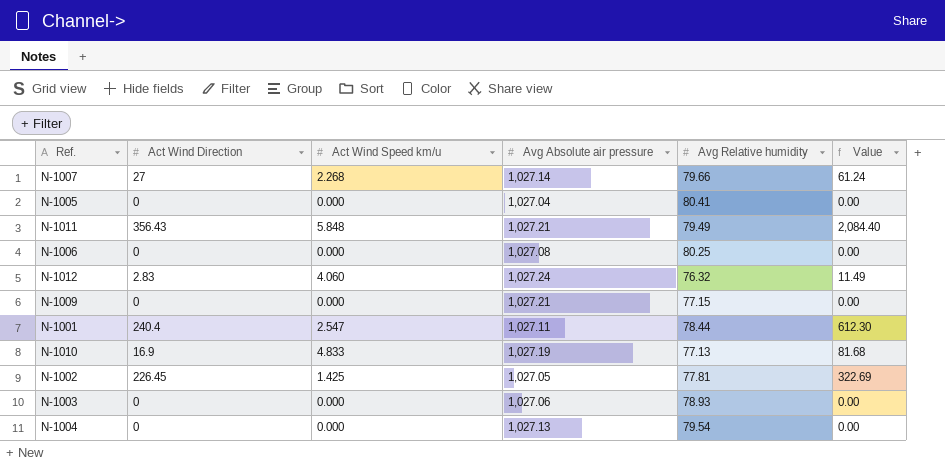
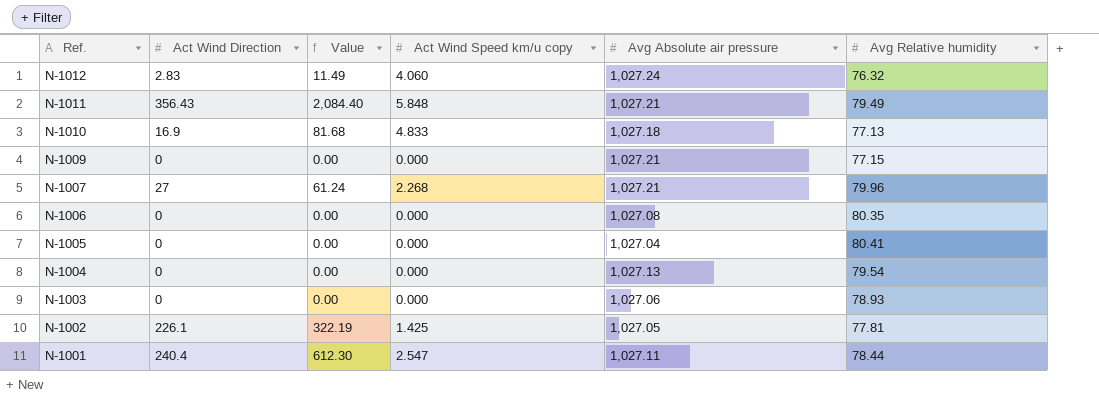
row order: none -> Ref. descending
column Value | position: 6 -> 3
column name: Act Wind Speed km/u -> Act Wind Speed km/u copy
N-1010 | Avg Absolute air pressure: 1,027.19 -> 1,027.18
N-1007 | Avg Absolute air pressure: 1,027.14 -> 1,027.21
N-1007 | Avg Relative humidity: 79.66 -> 79.96
N-1006 | Avg Relative humidity: 80.25 -> 80.35
N-1002 | Act Wind Direction: 226.45 -> 226.1
N-1002 | Value: 322.69 -> 322.19

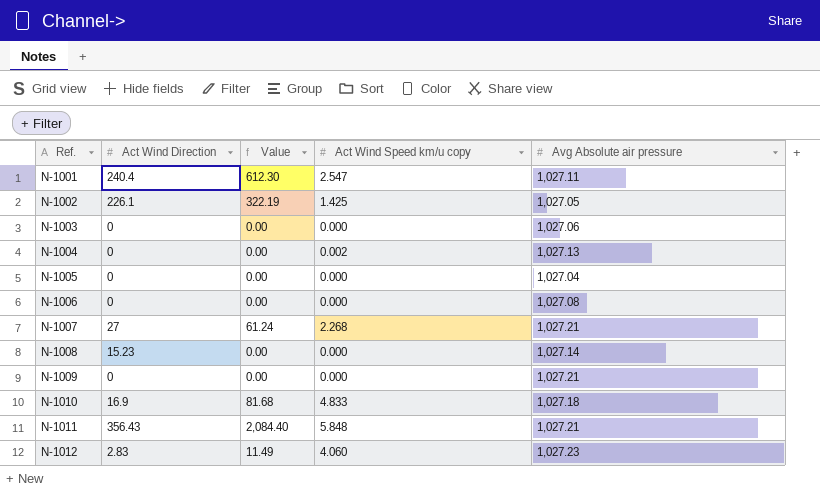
row order: Ref. descending -> Ref. ascending
column Avg Relative humidity | position: 6 -> none
N-1004 | Act Wind Speed km/u copy: 0.000 -> 0.002
row N-1008: none -> 15.23 | 0.00 | 0.000 | 1,027.14
N-1012 | Avg Absolute air pressure: 1,027.24 -> 1,027.23

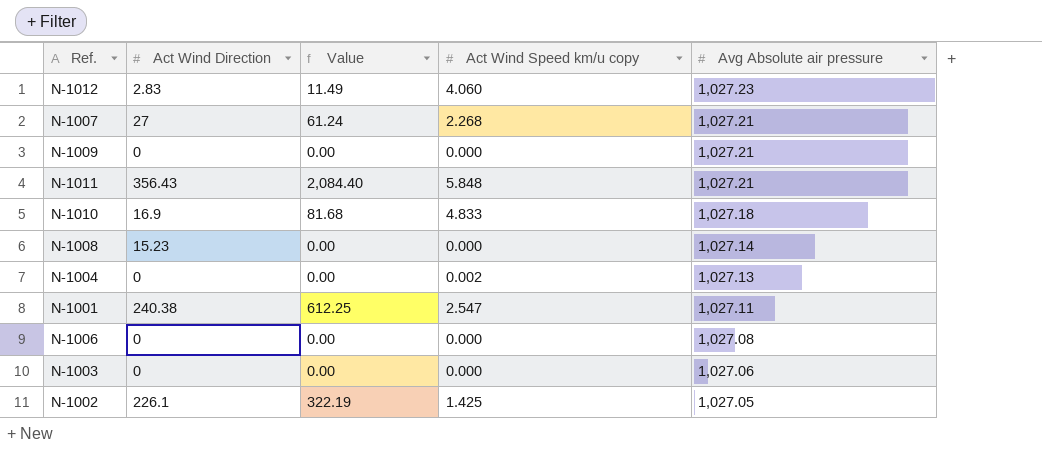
row order: Ref. ascending -> Avg Absolute air pressure descending
row N-1005: 0 | 0.00 | 0.000 | 1,027.04 -> none
N-1001 | Act Wind Direction: 240.4 -> 240.38
N-1001 | Value: 612.30 -> 612.25

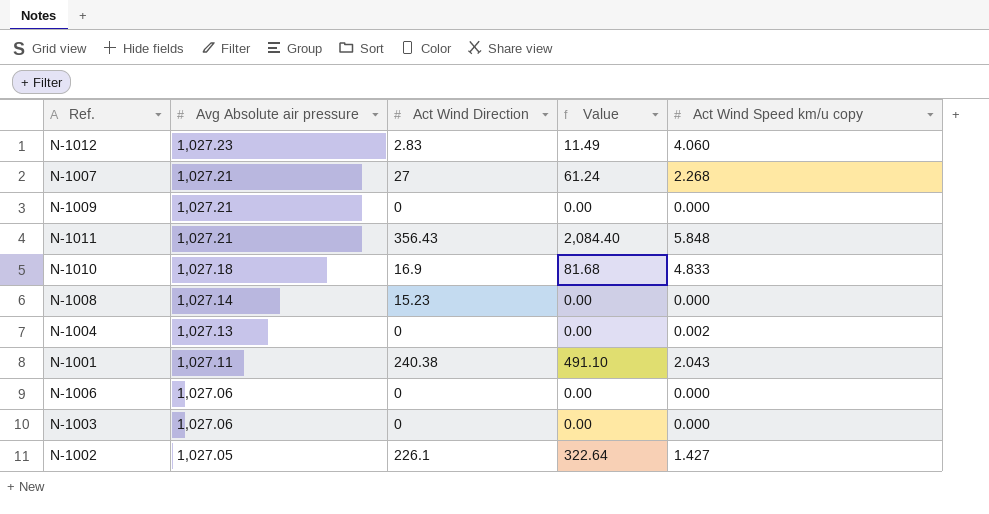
column Avg Absolute air pressure | position: 5 -> 2
N-1001 | Value: 612.25 -> 491.10
N-1001 | Act Wind Speed km/u copy: 2.547 -> 2.043
N-1006 | Avg Absolute air pressure: 1,027.08 -> 1,027.06
N-1002 | Value: 322.19 -> 322.64
N-1002 | Act Wind Speed km/u copy: 1.425 -> 1.427

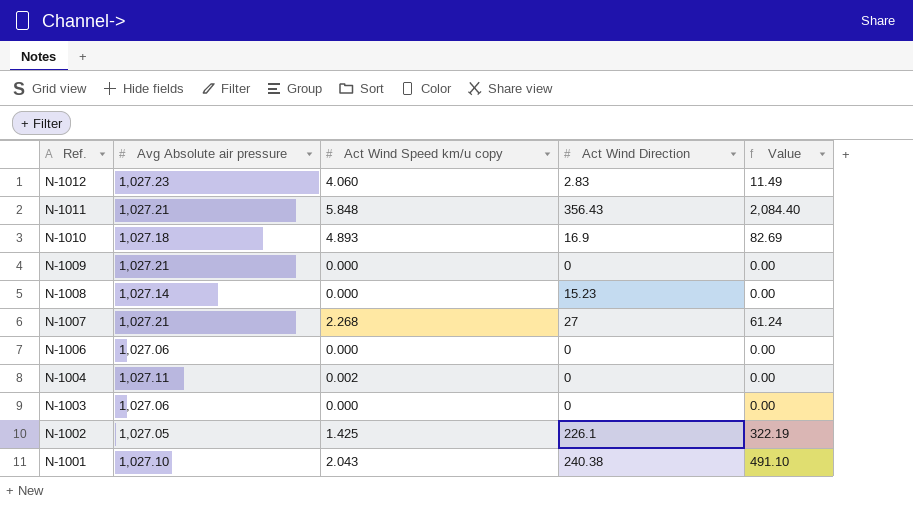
row order: Avg Absolute air pressure descending -> Ref. descending
column Act Wind Speed km/u copy | position: 5 -> 3
N-1010 | Act Wind Speed km/u copy: 4.833 -> 4.893
N-1010 | Value: 81.68 -> 82.69
N-1004 | Avg Absolute air pressure: 1,027.13 -> 1,027.11
N-1002 | Act Wind Speed km/u copy: 1.427 -> 1.425
N-1002 | Value: 322.64 -> 322.19
N-1001 | Avg Absolute air pressure: 1,027.11 -> 1,027.10

